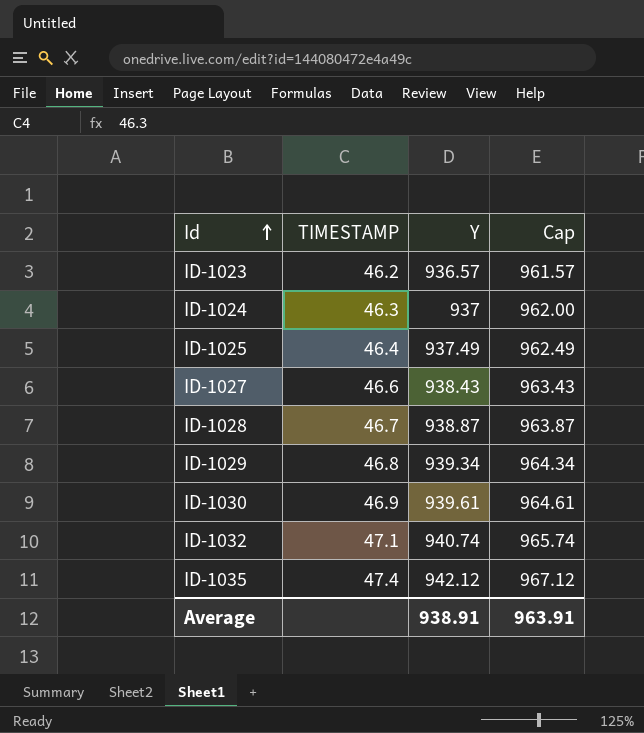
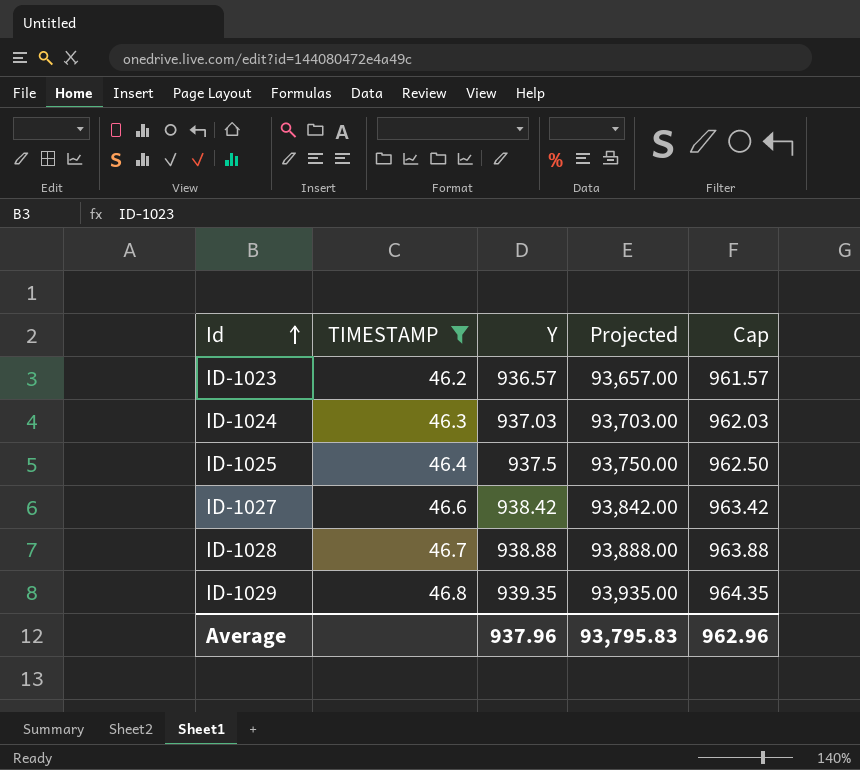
filter: none -> TIMESTAMP <= 46.8
column Projected | formula: none -> [Y] * 100
ID-1024 | Y: 937 -> 937.03
ID-1024 | Cap: 962.00 -> 962.03
ID-1025 | Y: 937.49 -> 937.5
ID-1025 | Cap: 962.49 -> 962.50
ID-1027 | Y: 938.43 -> 938.42
ID-1027 | Cap: 963.43 -> 963.42
ID-1028 | Y: 938.87 -> 938.88
ID-1028 | Cap: 963.87 -> 963.88
ID-1029 | Y: 939.34 -> 939.35
ID-1029 | Cap: 964.34 -> 964.35
Average | Y: 938.91 -> 937.96
Average | Cap: 963.91 -> 962.96

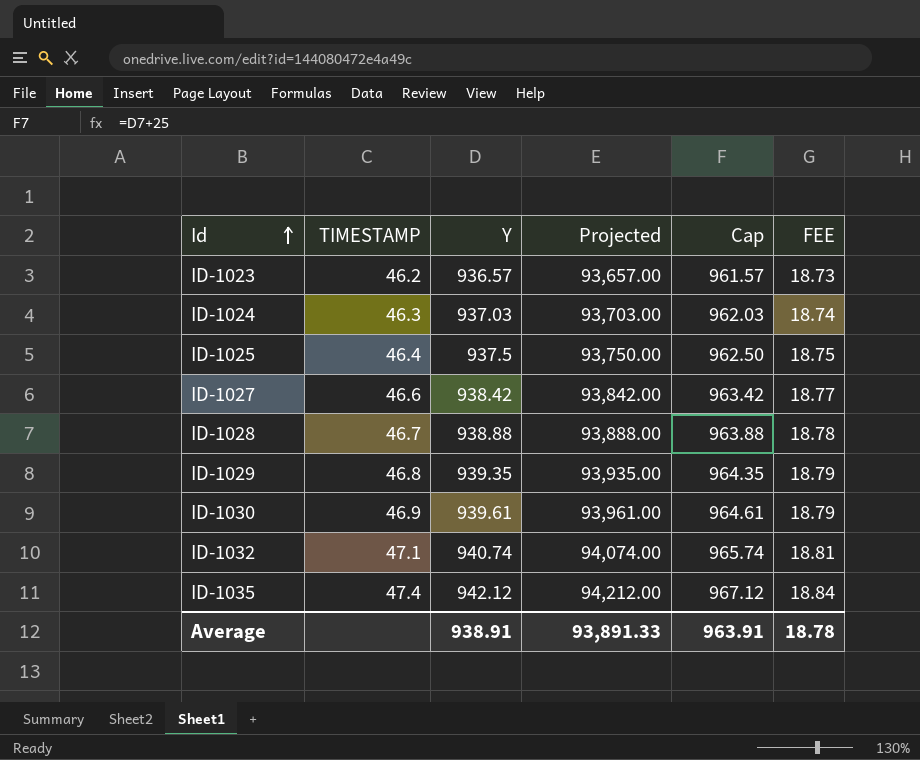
filter: TIMESTAMP <= 46.8 -> none
column FEE | formula: none -> [Y] * 0.02
Average | Y: 937.96 -> 938.91
Average | Projected: 93,795.83 -> 93,891.33
Average | Cap: 962.96 -> 963.91

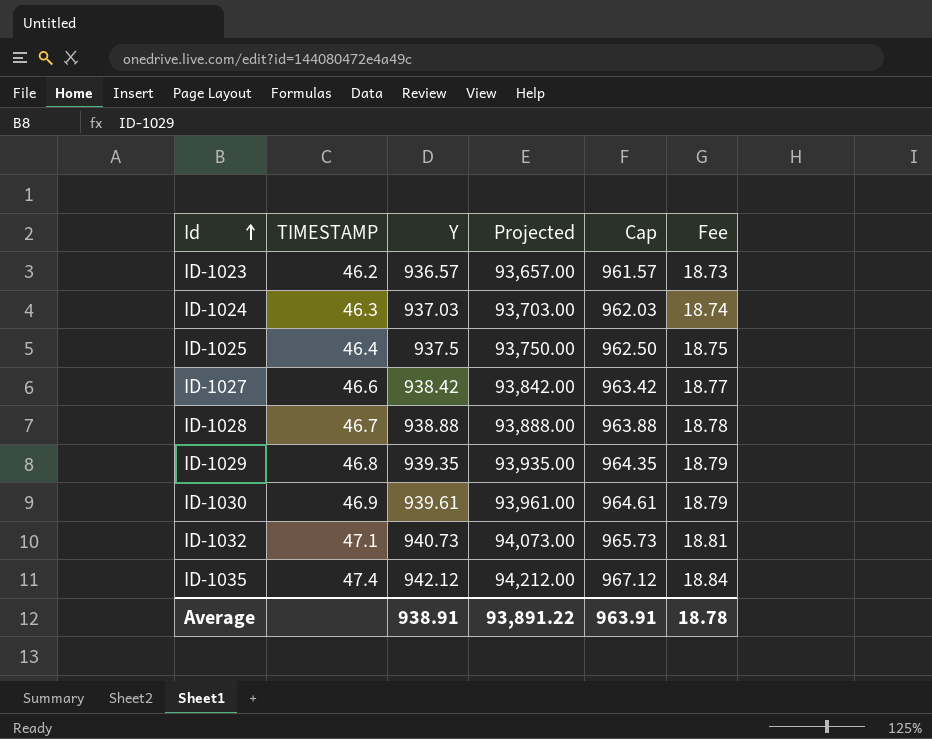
column name: FEE -> Fee
ID-1032 | Y: 940.74 -> 940.73
ID-1032 | Projected: 94,074.00 -> 94,073.00
ID-1032 | Cap: 965.74 -> 965.73
Average | Projected: 93,891.33 -> 93,891.22

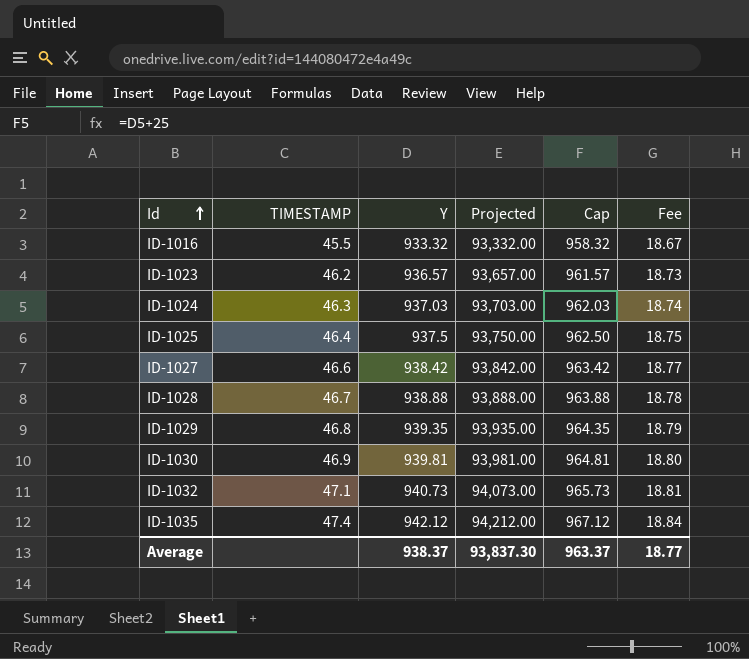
row ID-1016: none -> 45.5 | 933.32 | 93,332.00 | 958.32 | 18.67
ID-1030 | Y: 939.61 -> 939.81
ID-1030 | Projected: 93,961.00 -> 93,981.00
ID-1030 | Cap: 964.61 -> 964.81
ID-1030 | Fee: 18.79 -> 18.80
Average | Y: 938.91 -> 938.37
Average | Projected: 93,891.22 -> 93,837.30
Average | Cap: 963.91 -> 963.37
Average | Fee: 18.78 -> 18.77

